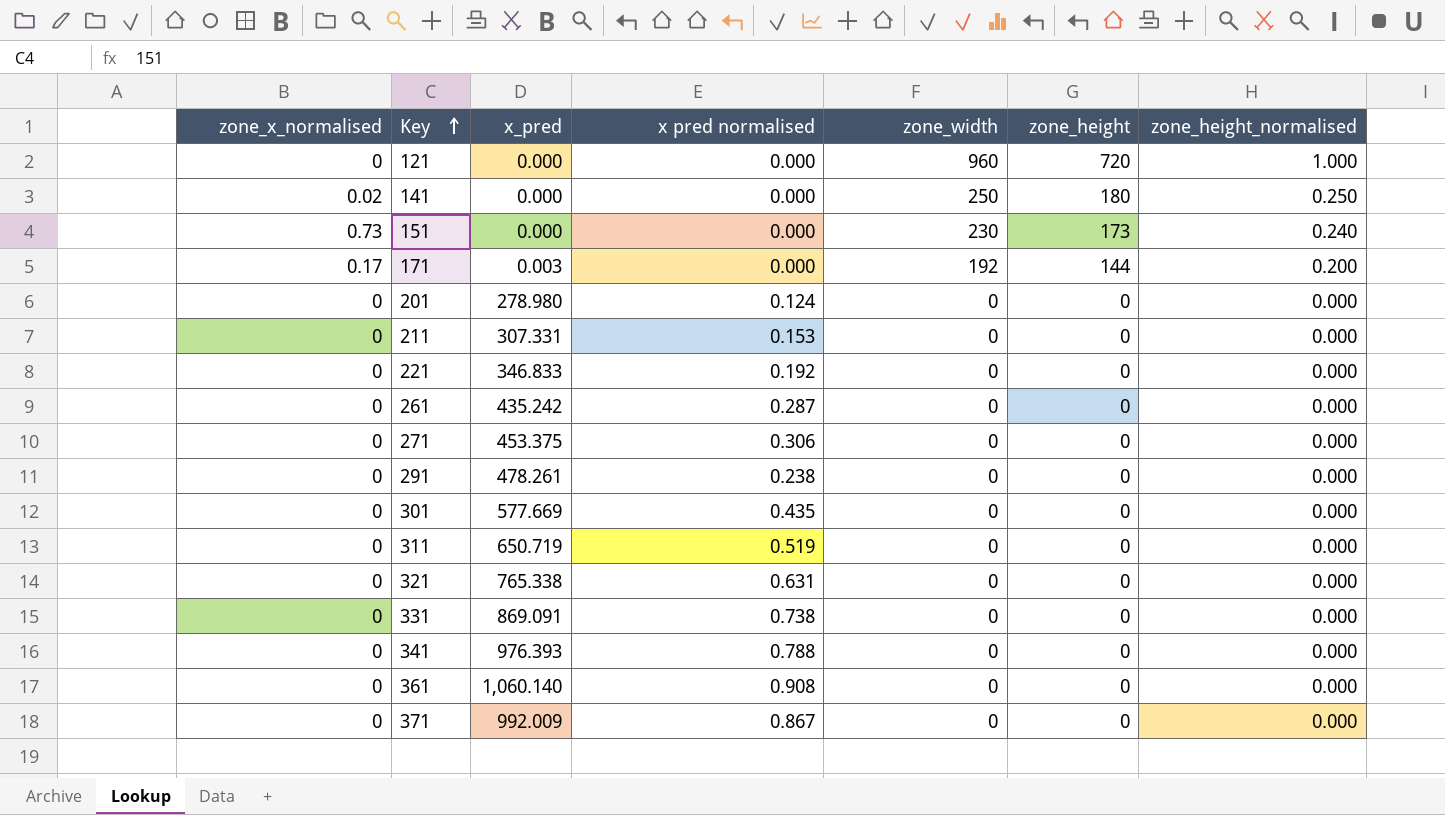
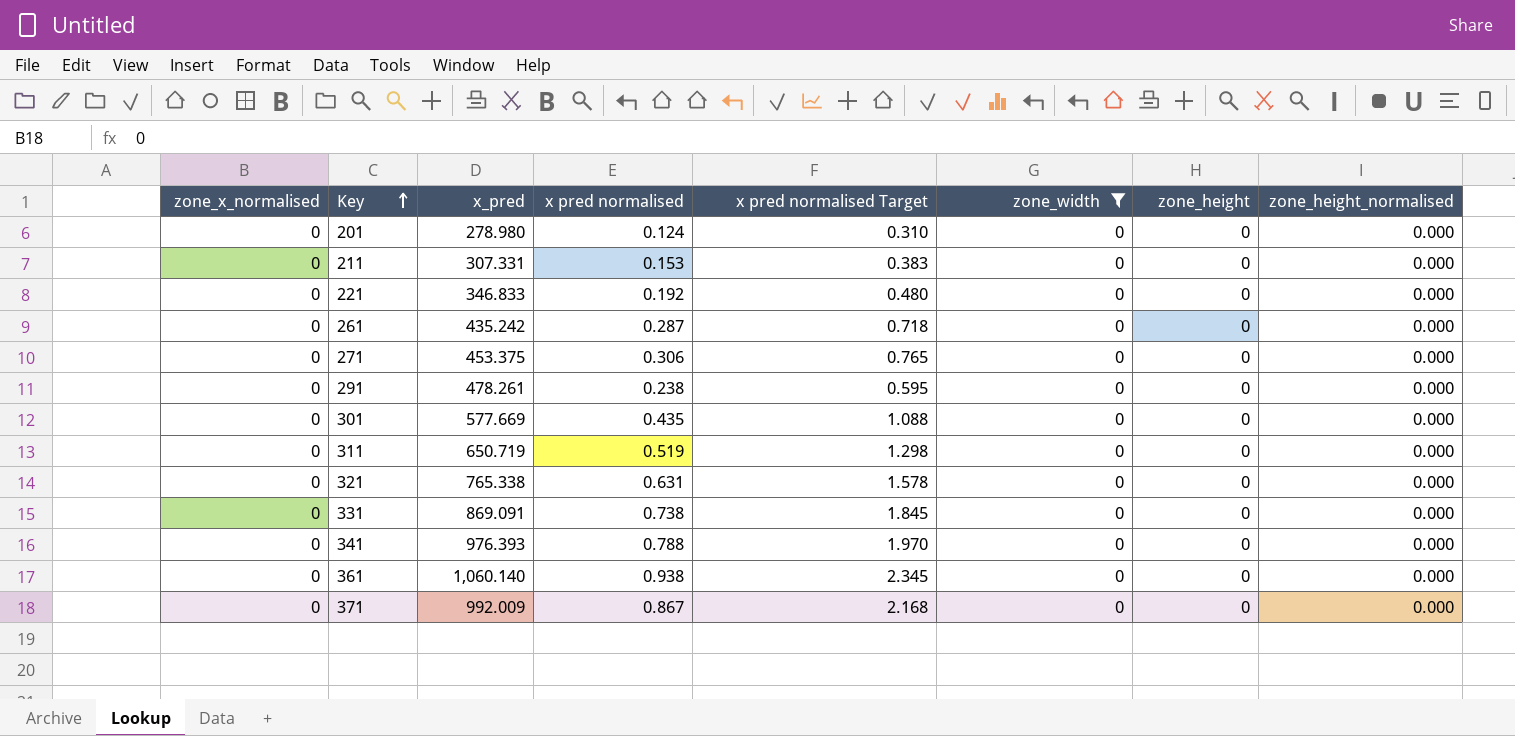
filter: none -> zone_width = 0
column x pred normalised Target | formula: none -> [x pred normalised] * 2.5
361 | x pred normalised: 0.908 -> 0.938

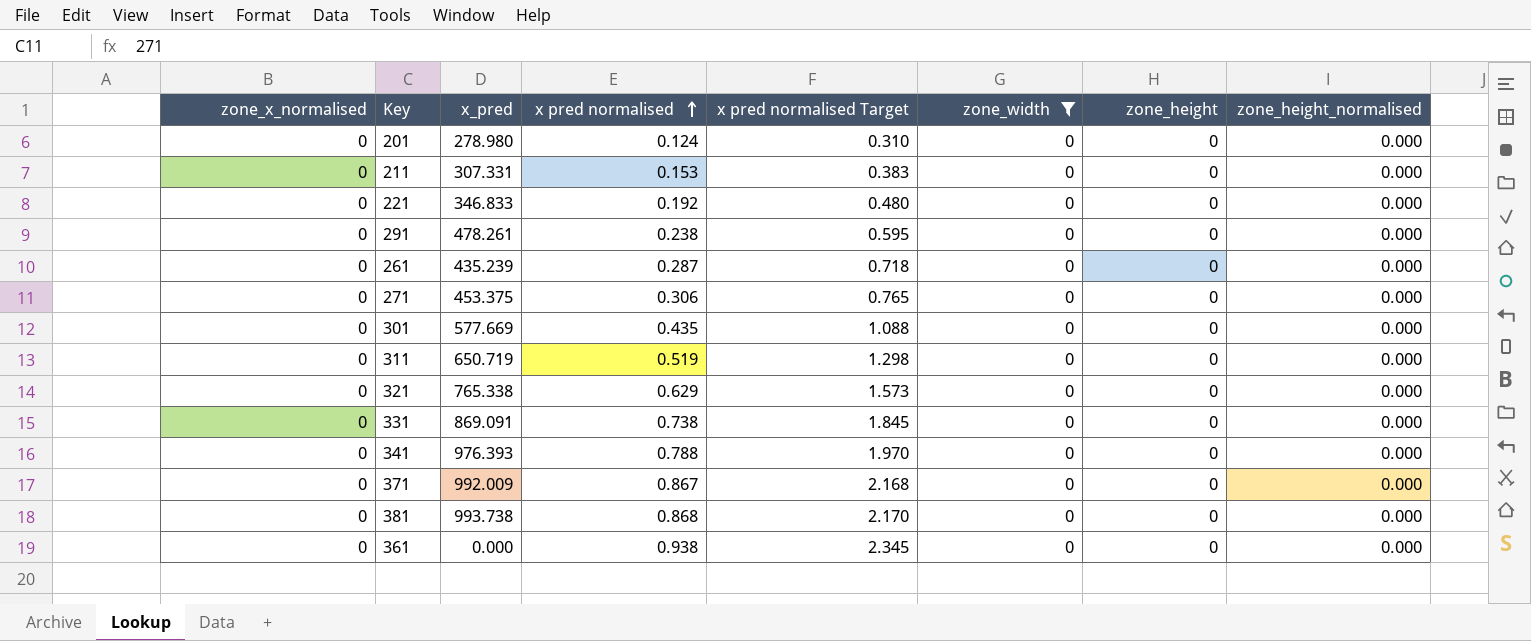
row order: Key ascending -> x pred normalised ascending
261 | x_pred: 435.242 -> 435.239
321 | x pred normalised: 0.631 -> 0.629
321 | x pred normalised Target: 1.578 -> 1.573
row 381: none -> 0 | 993.738 | 0.868 | 2.170 | 0 | 0 | 0.000
361 | x_pred: 1,060.140 -> 0.000

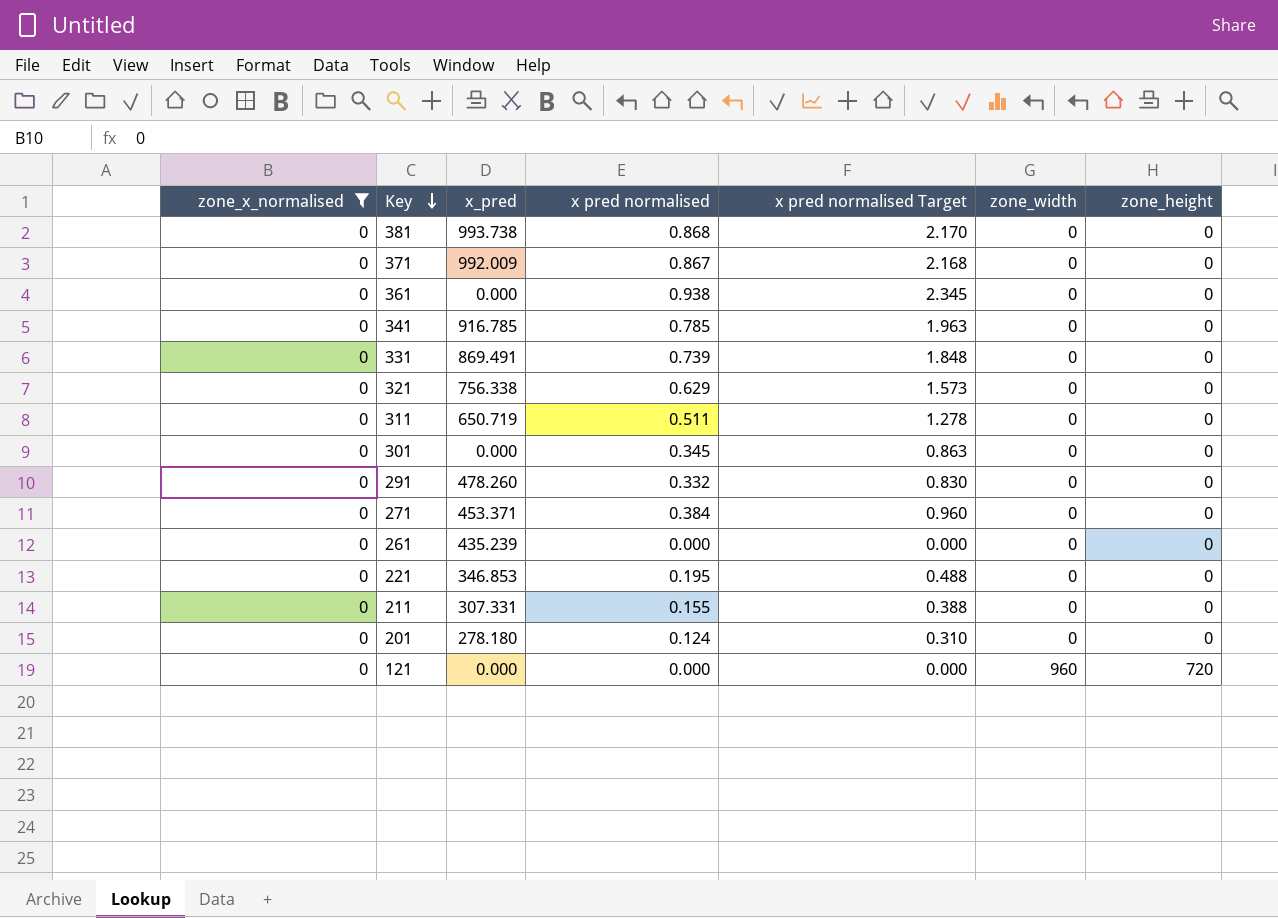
filter: zone_width = 0 -> zone_x_normalised = 0
row order: x pred normalised ascending -> Key descending
column zone_height_normalised | position: 8 -> none
341 | x_pred: 976.393 -> 916.785
341 | x pred normalised: 0.788 -> 0.785
341 | x pred normalised Target: 1.970 -> 1.963
331 | x_pred: 869.091 -> 869.491
331 | x pred normalised: 0.738 -> 0.739
331 | x pred normalised Target: 1.845 -> 1.848
321 | x_pred: 765.338 -> 756.338
311 | x pred normalised: 0.519 -> 0.511
311 | x pred normalised Target: 1.298 -> 1.278
301 | x_pred: 577.669 -> 0.000
301 | x pred normalised: 0.435 -> 0.345
301 | x pred normalised Target: 1.088 -> 0.863
291 | x_pred: 478.261 -> 478.260
291 | x pred normalised: 0.238 -> 0.332
291 | x pred normalised Target: 0.595 -> 0.830
271 | x_pred: 453.375 -> 453.371
271 | x pred normalised: 0.306 -> 0.384
271 | x pred normalised Target: 0.765 -> 0.960
261 | x pred normalised: 0.287 -> 0.000
261 | x pred normalised Target: 0.718 -> 0.000
221 | x_pred: 346.833 -> 346.853
221 | x pred normalised: 0.192 -> 0.195
221 | x pred normalised Target: 0.480 -> 0.488
211 | x pred normalised: 0.153 -> 0.155
211 | x pred normalised Target: 0.383 -> 0.388
201 | x_pred: 278.980 -> 278.180

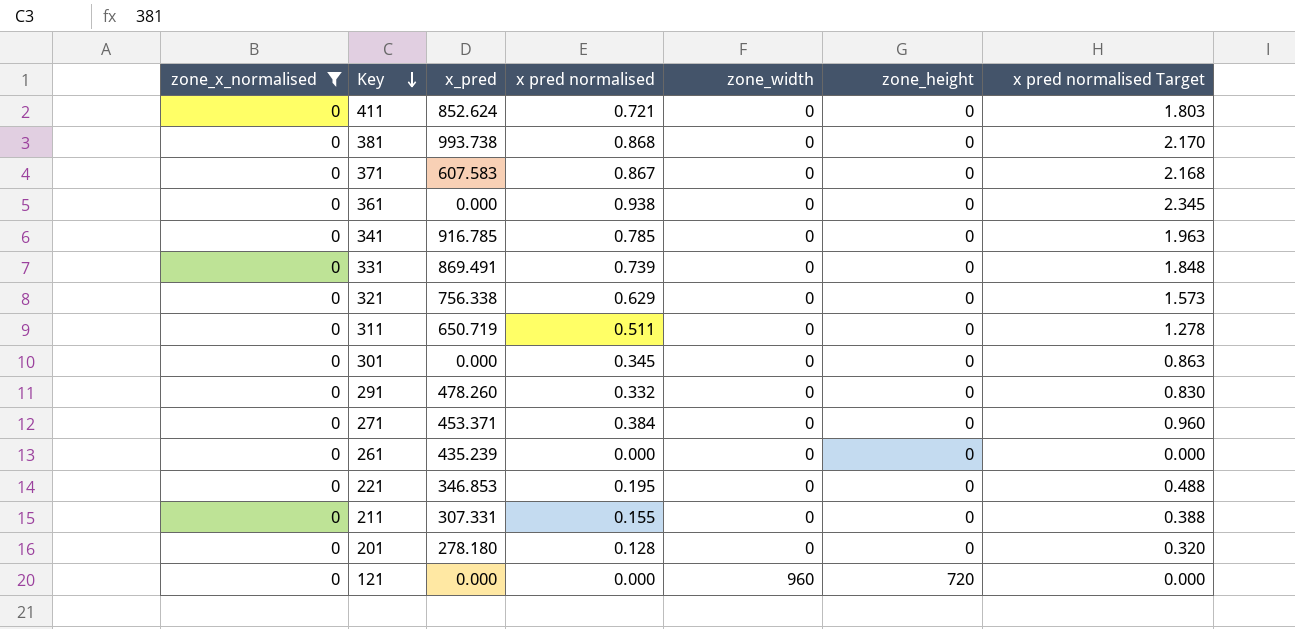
column x pred normalised Target | position: 5 -> 7
row 411: none -> 0 | 852.624 | 0.721 | 0 | 0 | 1.803
371 | x_pred: 992.009 -> 607.583
201 | x pred normalised: 0.124 -> 0.128
201 | x pred normalised Target: 0.310 -> 0.320

